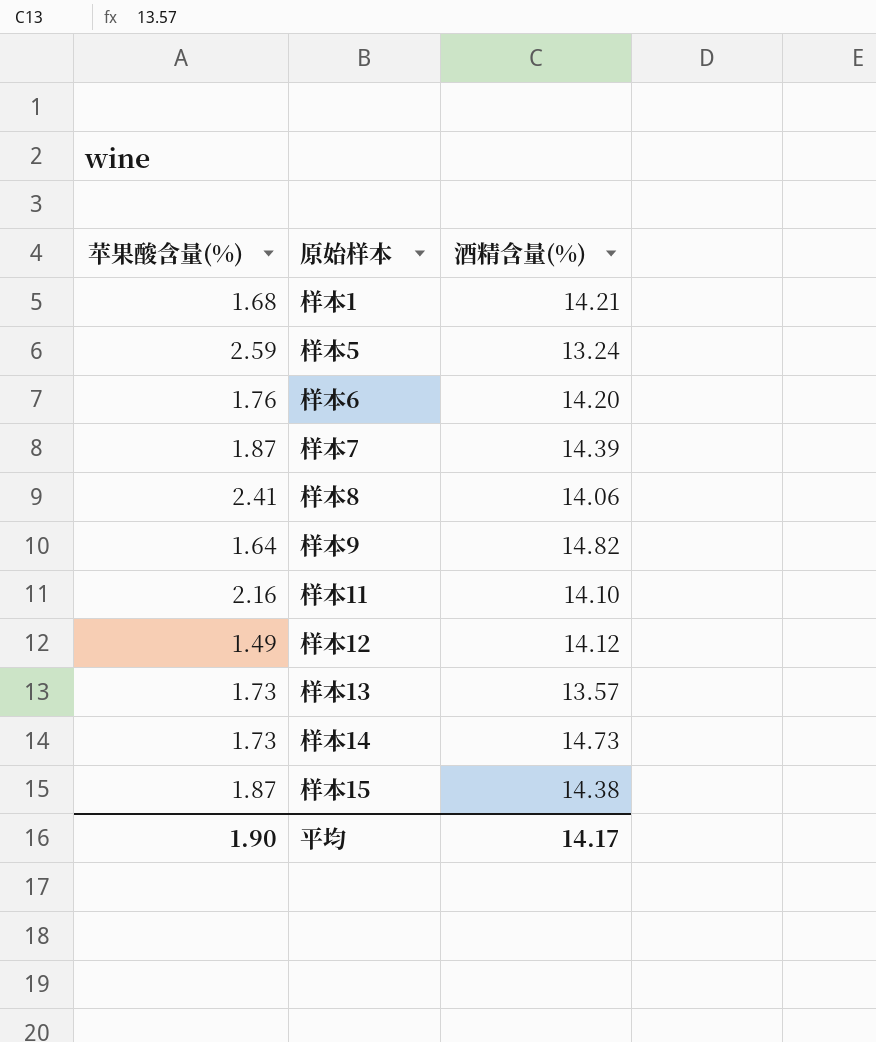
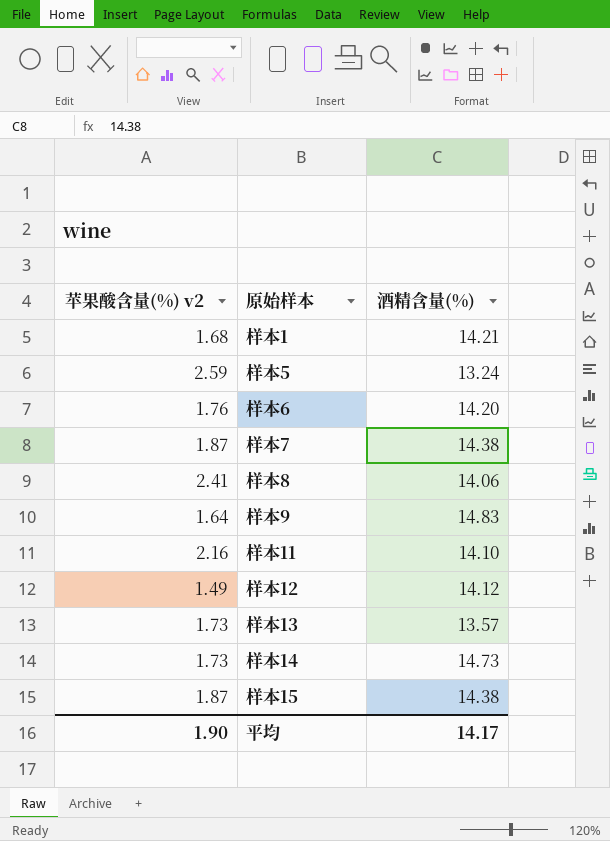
column name: 苹果酸含量(%) -> 苹果酸含量(%) v2
样本7 | 酒精含量(%): 14.39 -> 14.38
样本9 | 酒精含量(%): 14.82 -> 14.83

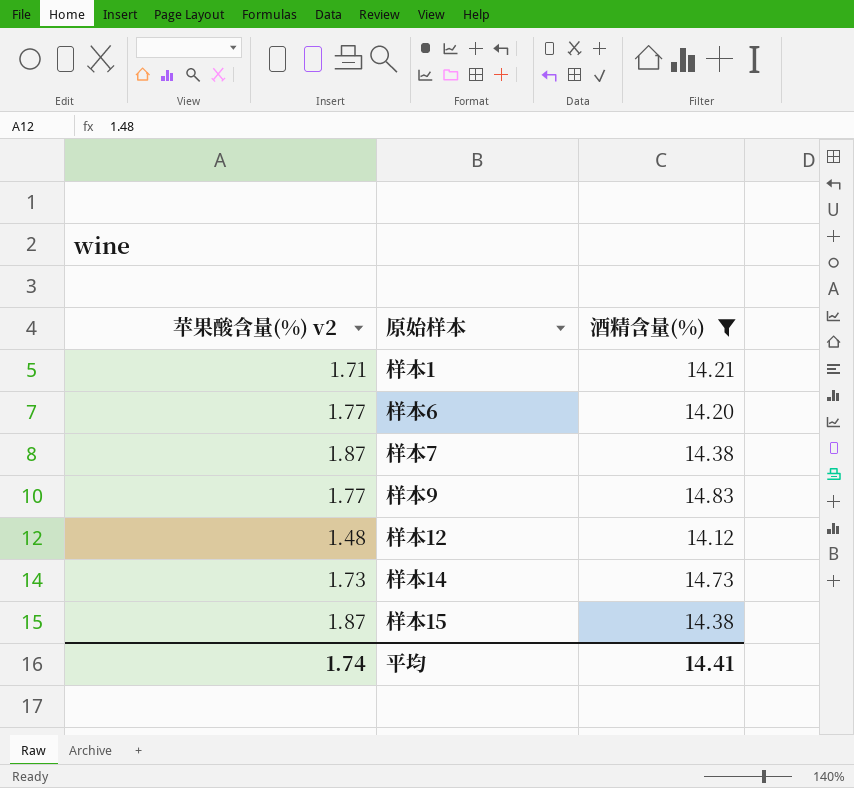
filter: none -> 酒精含量(%) >= 14.12
样本1 | 苹果酸含量(%) v2: 1.68 -> 1.71
样本6 | 苹果酸含量(%) v2: 1.76 -> 1.77
样本9 | 苹果酸含量(%) v2: 1.64 -> 1.77
样本12 | 苹果酸含量(%) v2: 1.49 -> 1.48
平均 | 苹果酸含量(%) v2: 1.90 -> 1.74
平均 | 酒精含量(%): 14.17 -> 14.41

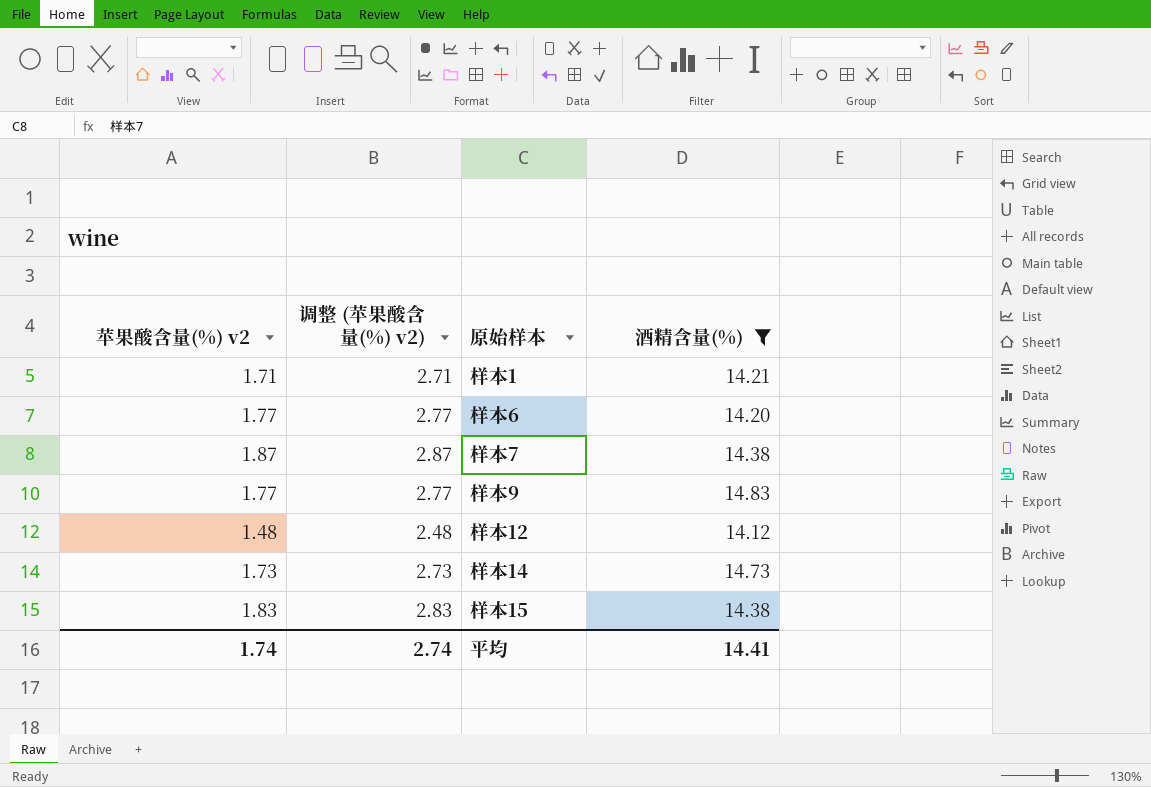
column 调整 (苹果酸含量(%) v2) | formula: none -> [苹果酸含量(%) v2] + 1
样本15 | 苹果酸含量(%) v2: 1.87 -> 1.83

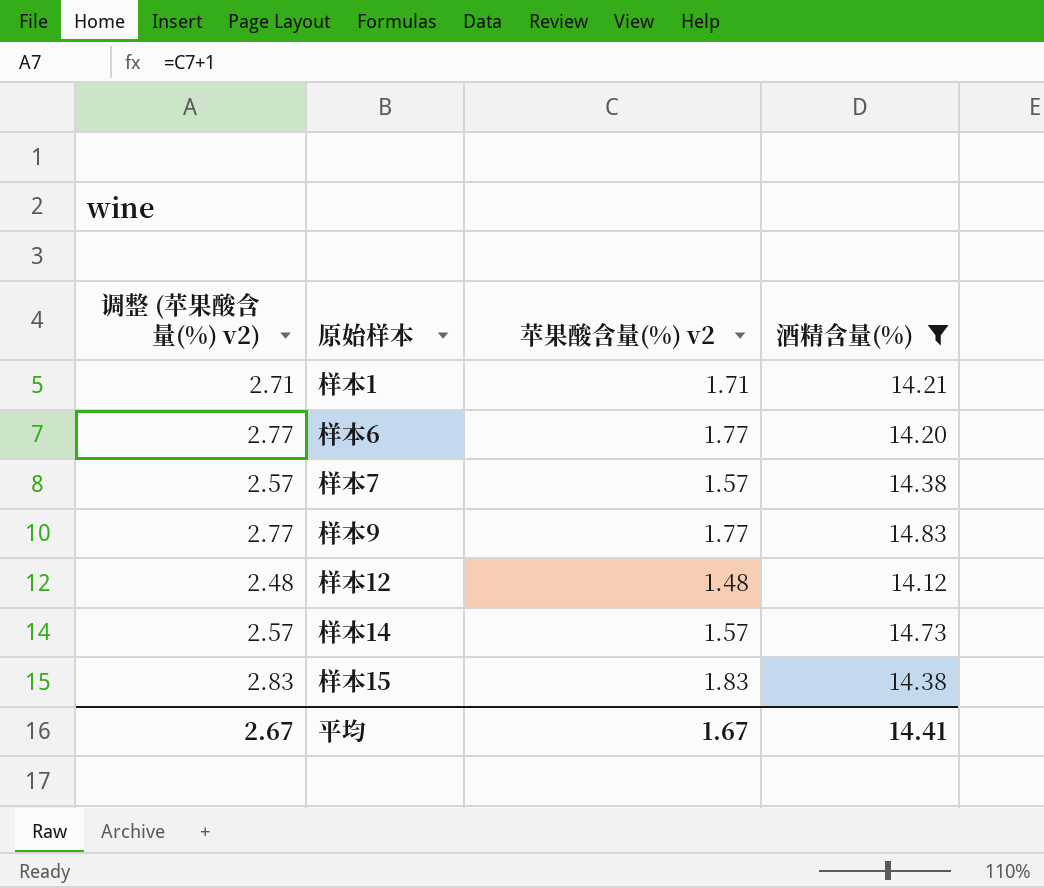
column 苹果酸含量(%) v2 | position: 1 -> 3
样本7 | 调整 (苹果酸含量(%) v2): 2.87 -> 2.57
样本7 | 苹果酸含量(%) v2: 1.87 -> 1.57
样本14 | 调整 (苹果酸含量(%) v2): 2.73 -> 2.57
样本14 | 苹果酸含量(%) v2: 1.73 -> 1.57
平均 | 调整 (苹果酸含量(%) v2): 2.74 -> 2.67
平均 | 苹果酸含量(%) v2: 1.74 -> 1.67

